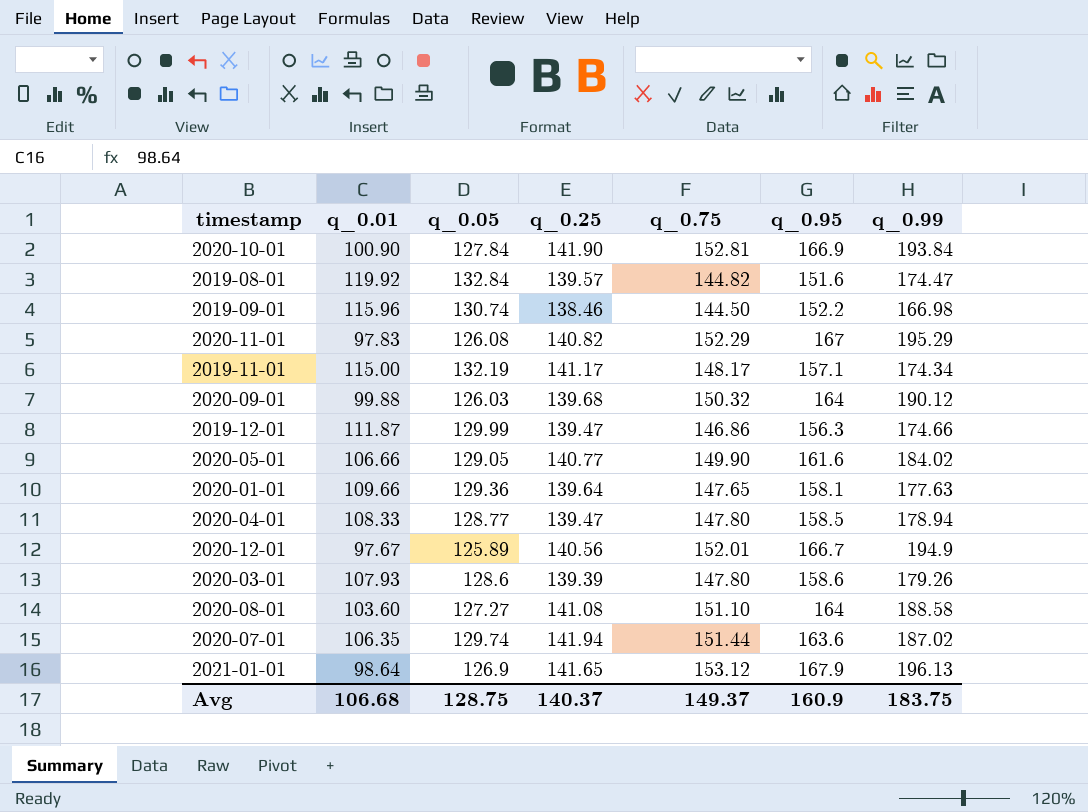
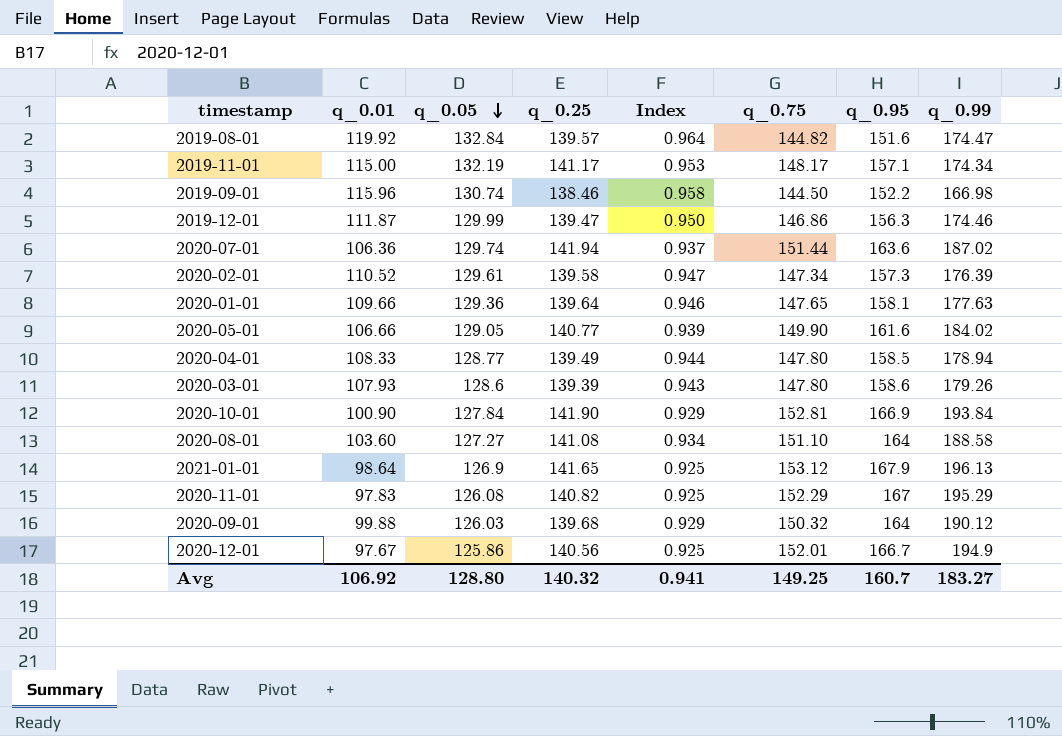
row order: none -> q_0.05 descending
column Index | formula: none -> [q_0.25] / [q_0.75]
2019-12-01 | q_0.99: 174.66 -> 174.46
2020-07-01 | q_0.01: 106.35 -> 106.36
row 2020-02-01: none -> 110.52 | 129.61 | 139.58 | 0.947 | 147.34 | 157.3 | 176.39
2020-04-01 | q_0.25: 139.47 -> 139.49
2020-12-01 | q_0.05: 125.89 -> 125.86
Avg | q_0.01: 106.68 -> 106.92
Avg | q_0.05: 128.75 -> 128.80
Avg | q_0.25: 140.37 -> 140.32
Avg | q_0.75: 149.37 -> 149.25
Avg | q_0.95: 160.9 -> 160.7
Avg | q_0.99: 183.75 -> 183.27

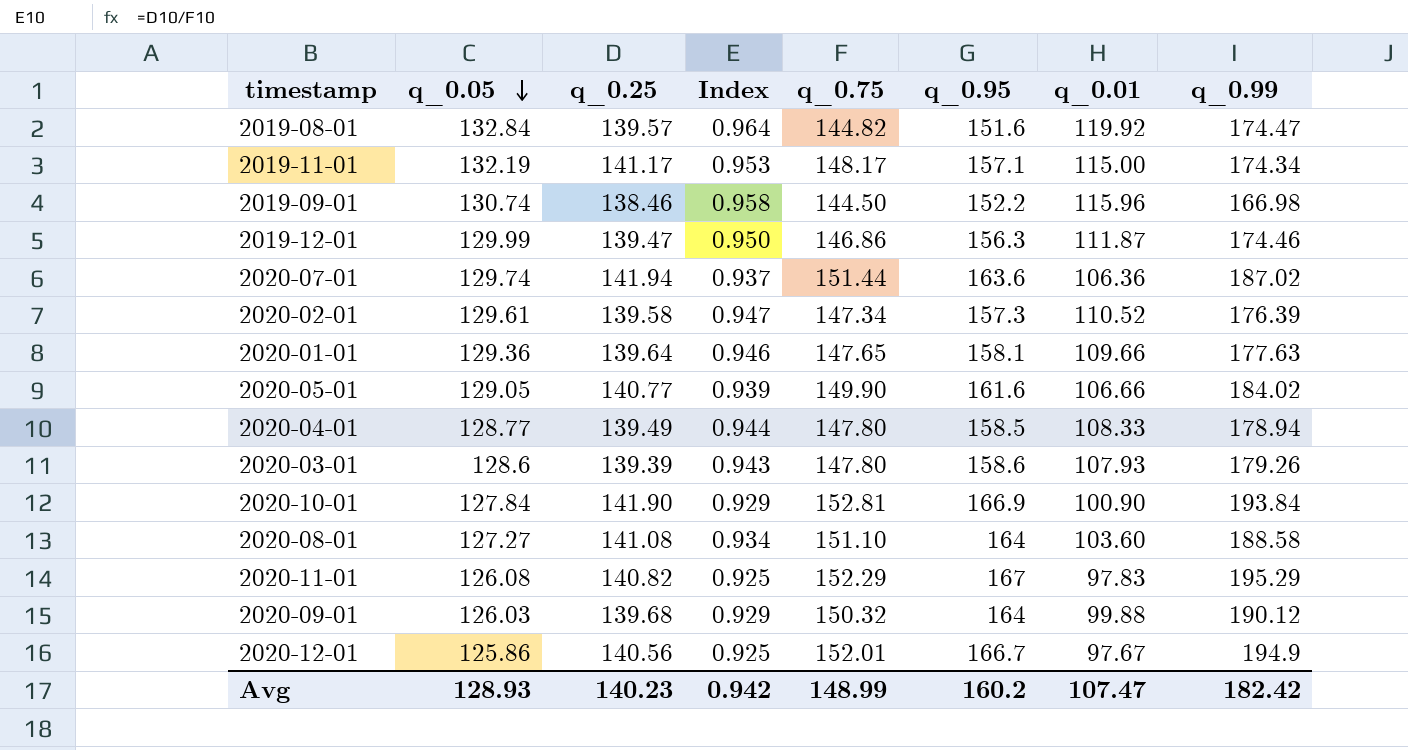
column q_0.01 | position: 2 -> 7
row 2021-01-01: 98.64 | 126.9 | 141.65 | 0.925 | 153.12 | 167.9 | 196.13 -> none
Avg | q_0.05: 128.80 -> 128.93
Avg | q_0.25: 140.32 -> 140.23
Avg | Index: 0.941 -> 0.942
Avg | q_0.75: 149.25 -> 148.99
Avg | q_0.95: 160.7 -> 160.2
Avg | q_0.01: 106.92 -> 107.47
Avg | q_0.99: 183.27 -> 182.42

